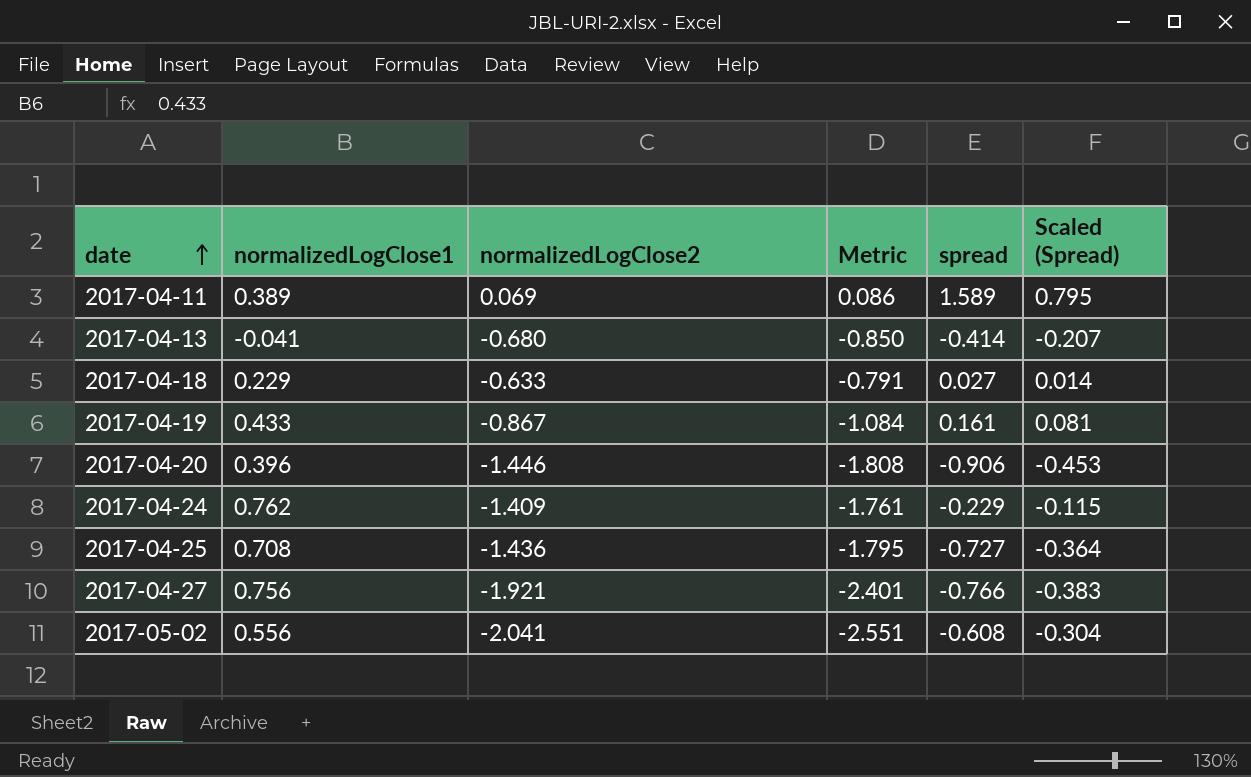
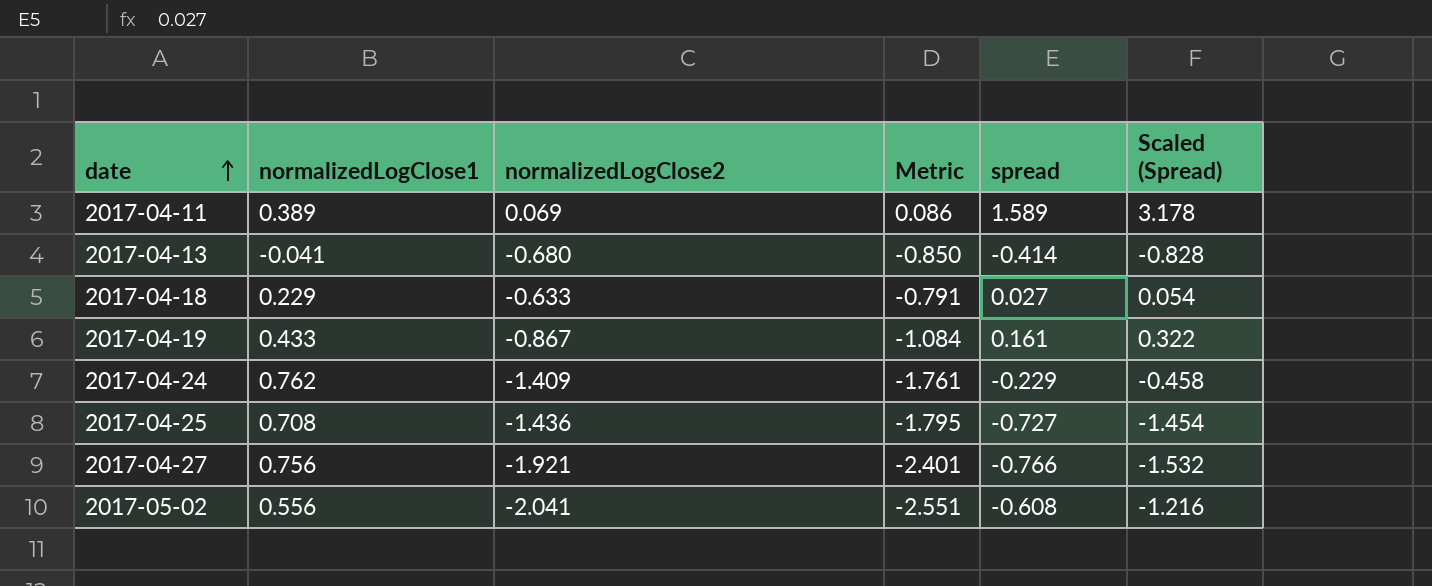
column Scaled (Spread) | formula: [spread] * 0.5 -> [spread] * 2
row 2017-04-20: 0.396 | -1.446 | -1.808 | -0.906 | -0.453 -> none

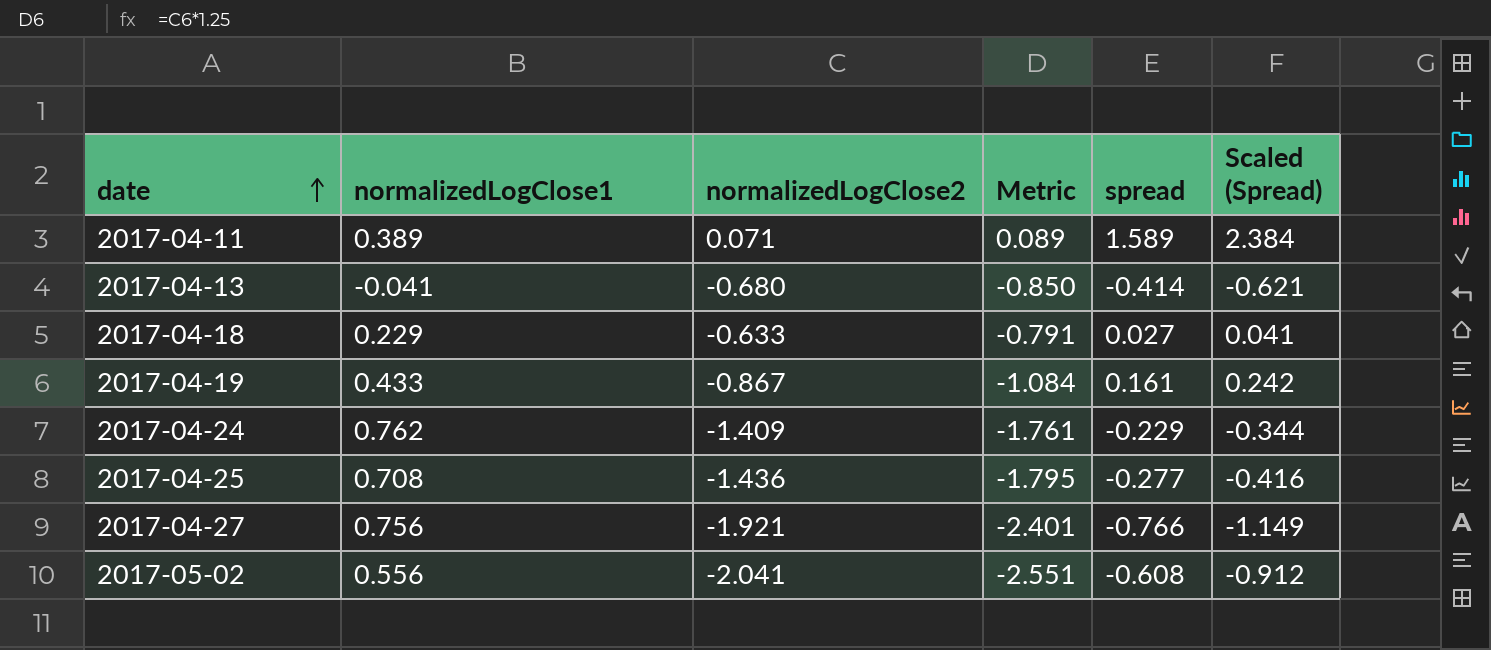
column Scaled (Spread) | formula: [spread] * 2 -> [spread] * 1.5
2017-04-11 | normalizedLogClose2: 0.069 -> 0.071
2017-04-11 | Metric: 0.086 -> 0.089
2017-04-25 | spread: -0.727 -> -0.277

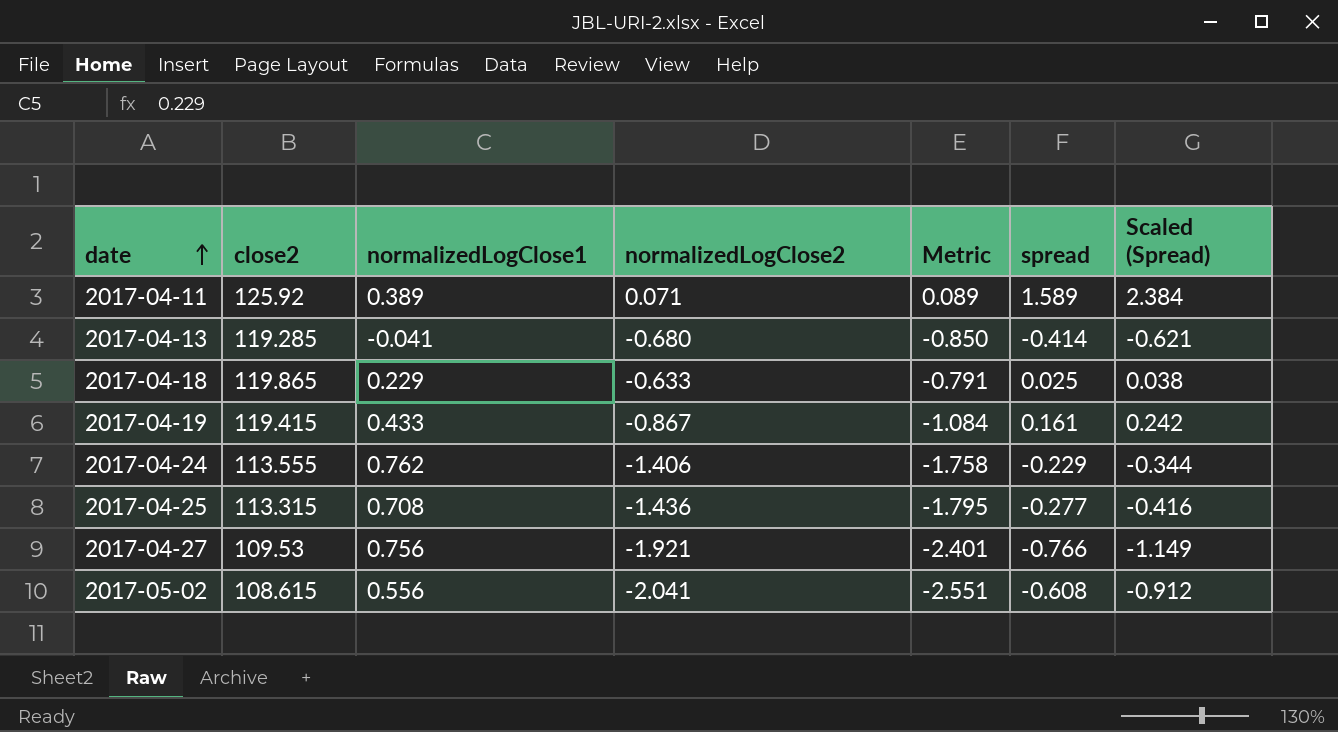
column close2 | position: none -> 2
2017-04-18 | spread: 0.027 -> 0.025
2017-04-18 | Scaled (Spread): 0.041 -> 0.038
2017-04-24 | normalizedLogClose2: -1.409 -> -1.406
2017-04-24 | Metric: -1.761 -> -1.758

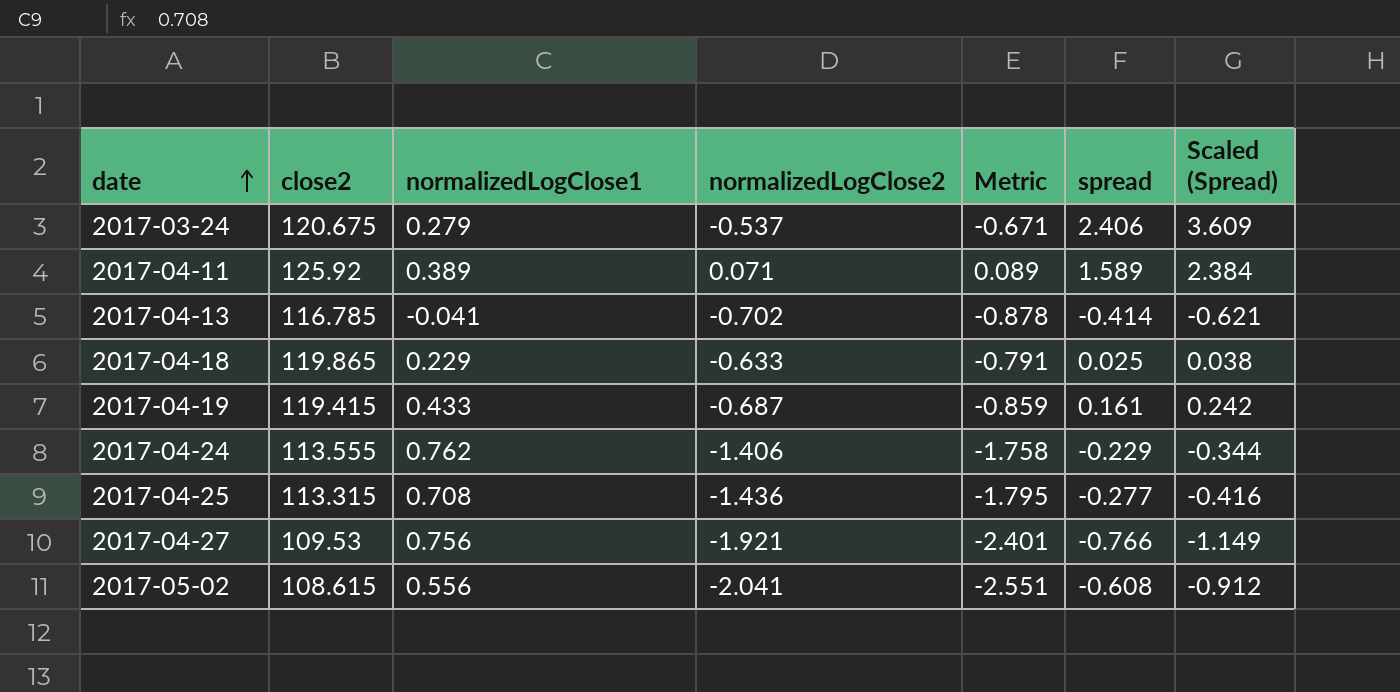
row 2017-03-24: none -> 120.675 | 0.279 | -0.537 | -0.671 | 2.406 | 3.609
2017-04-13 | close2: 119.285 -> 116.785
2017-04-13 | normalizedLogClose2: -0.680 -> -0.702
2017-04-13 | Metric: -0.850 -> -0.878
2017-04-19 | normalizedLogClose2: -0.867 -> -0.687
2017-04-19 | Metric: -1.084 -> -0.859

